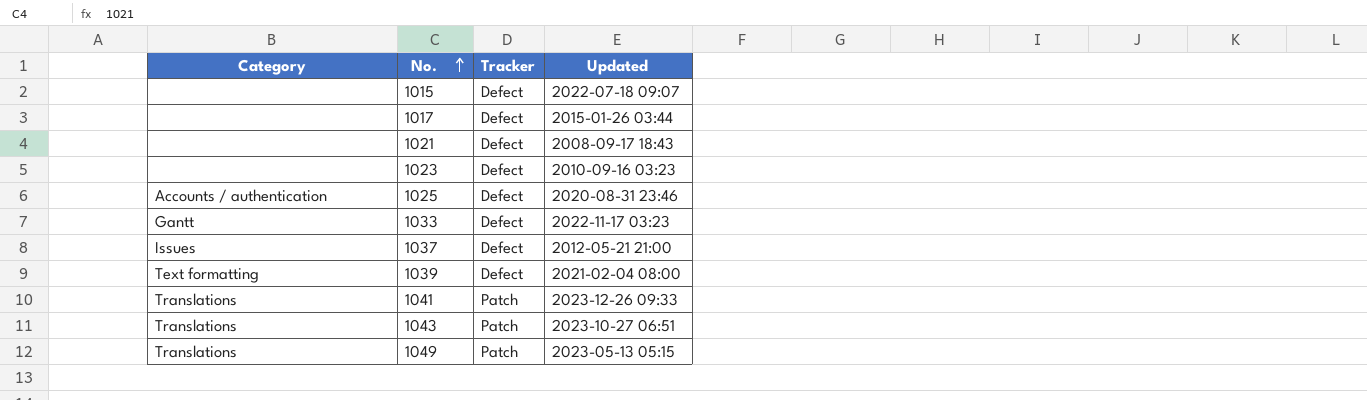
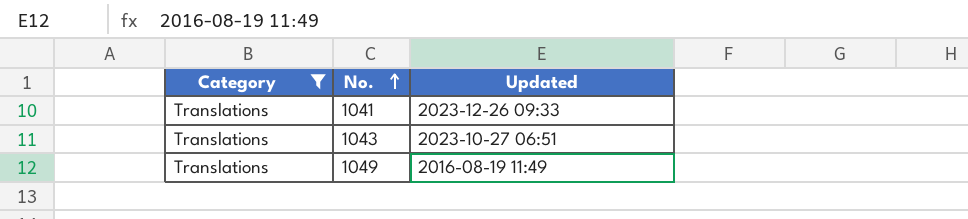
filter: none -> Category = Translations
column Tracker | position: 3 -> none
1049 | Updated: 2023-05-13 05:15 -> 2016-08-19 11:49

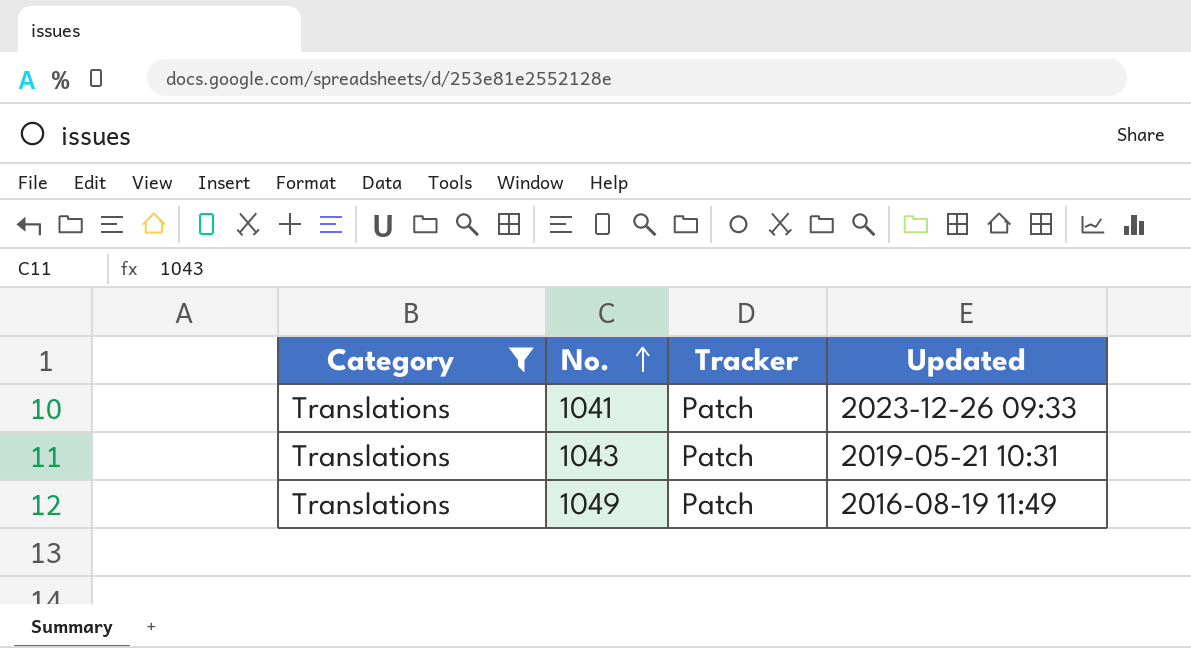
column Tracker | position: none -> 3
1043 | Updated: 2023-10-27 06:51 -> 2019-05-21 10:31

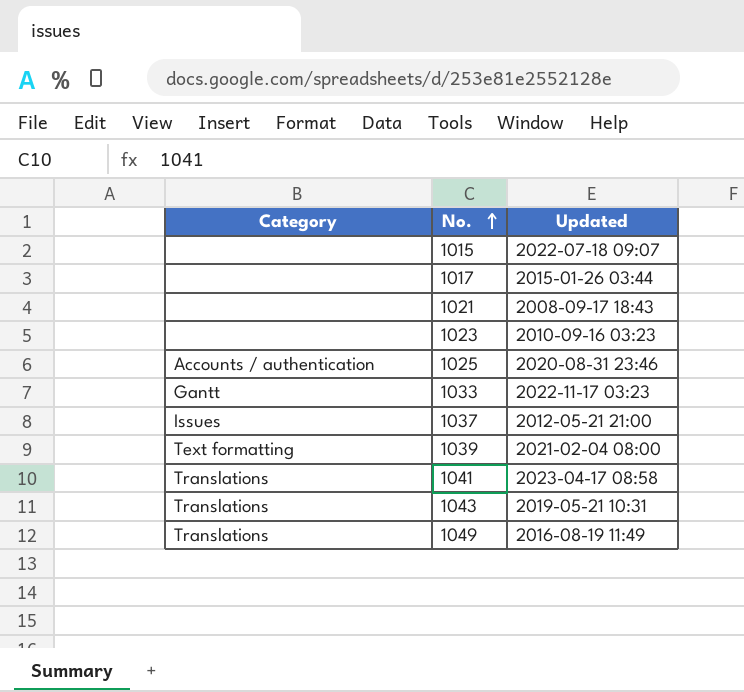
filter: Category = Translations -> none
column Tracker | position: 3 -> none
1041 | Updated: 2023-12-26 09:33 -> 2023-04-17 08:58

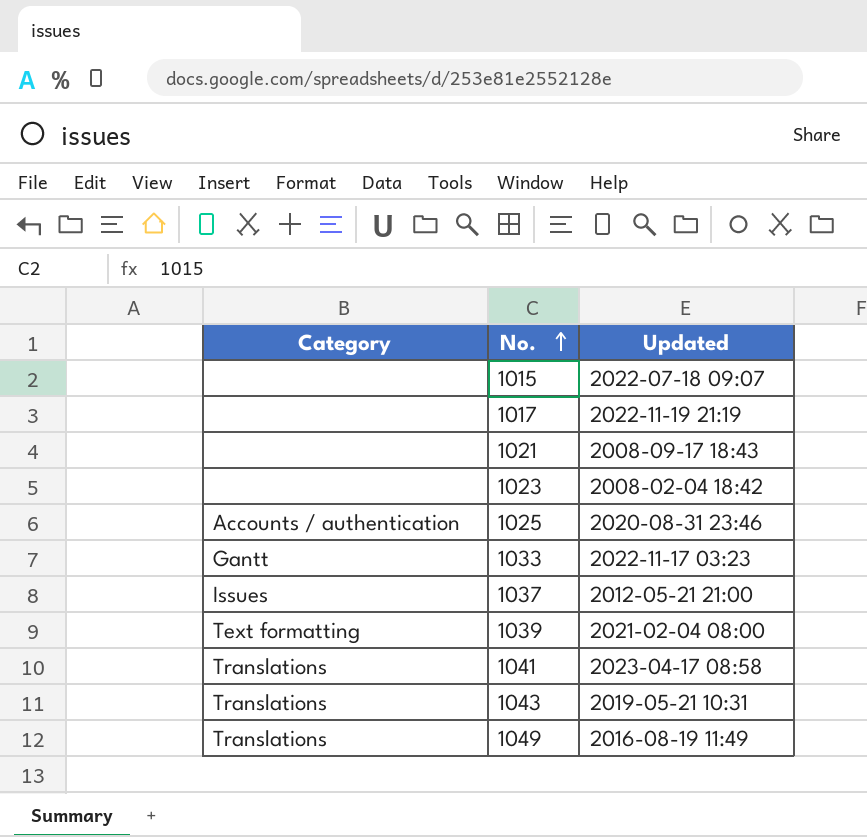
1017 | Updated: 2015-01-26 03:44 -> 2022-11-19 21:19
1023 | Updated: 2010-09-16 03:23 -> 2008-02-04 18:42

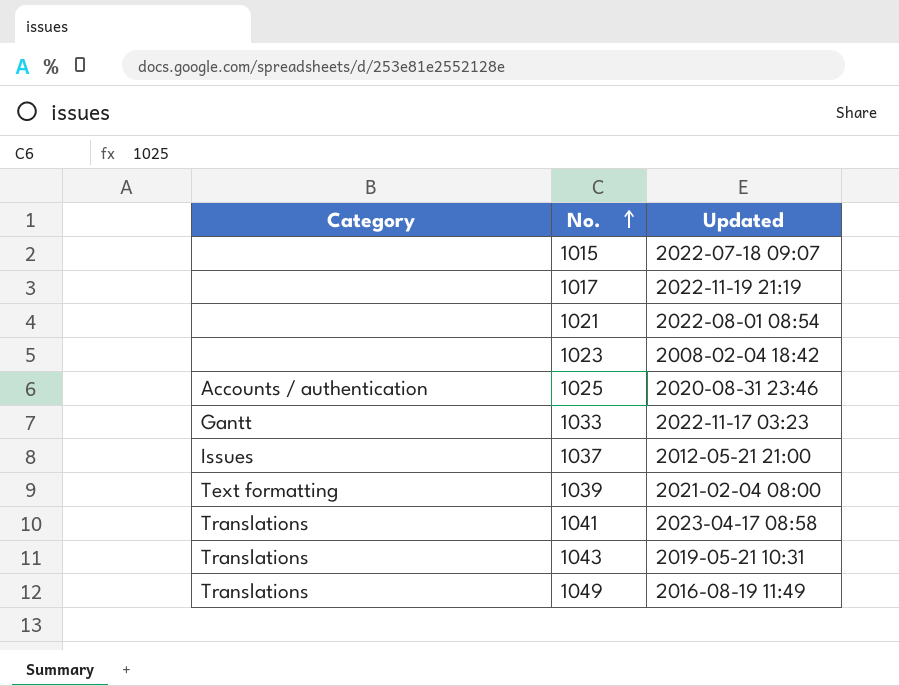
1021 | Updated: 2008-09-17 18:43 -> 2022-08-01 08:54

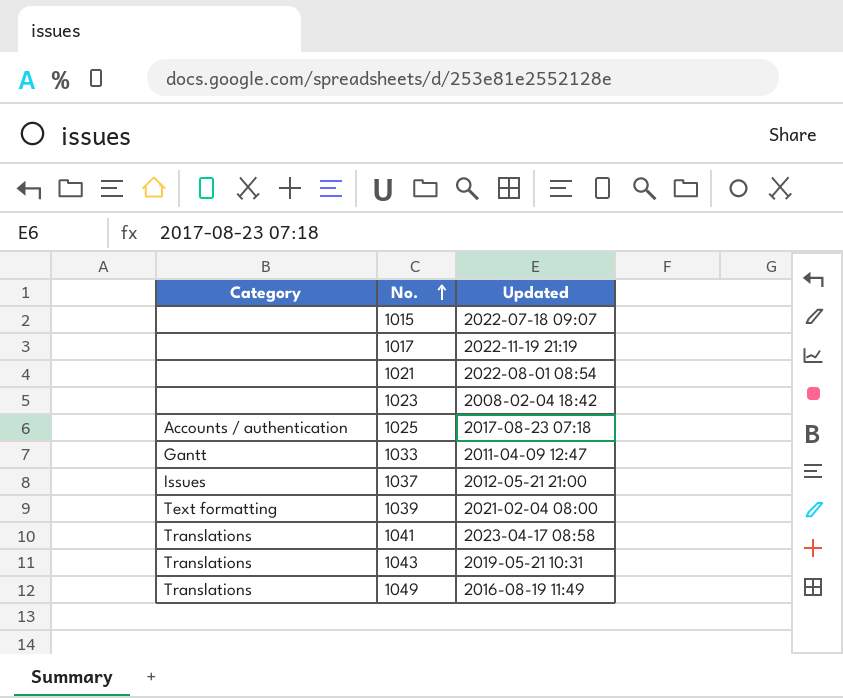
1025 | Updated: 2020-08-31 23:46 -> 2017-08-23 07:18
1033 | Updated: 2022-11-17 03:23 -> 2011-04-09 12:47

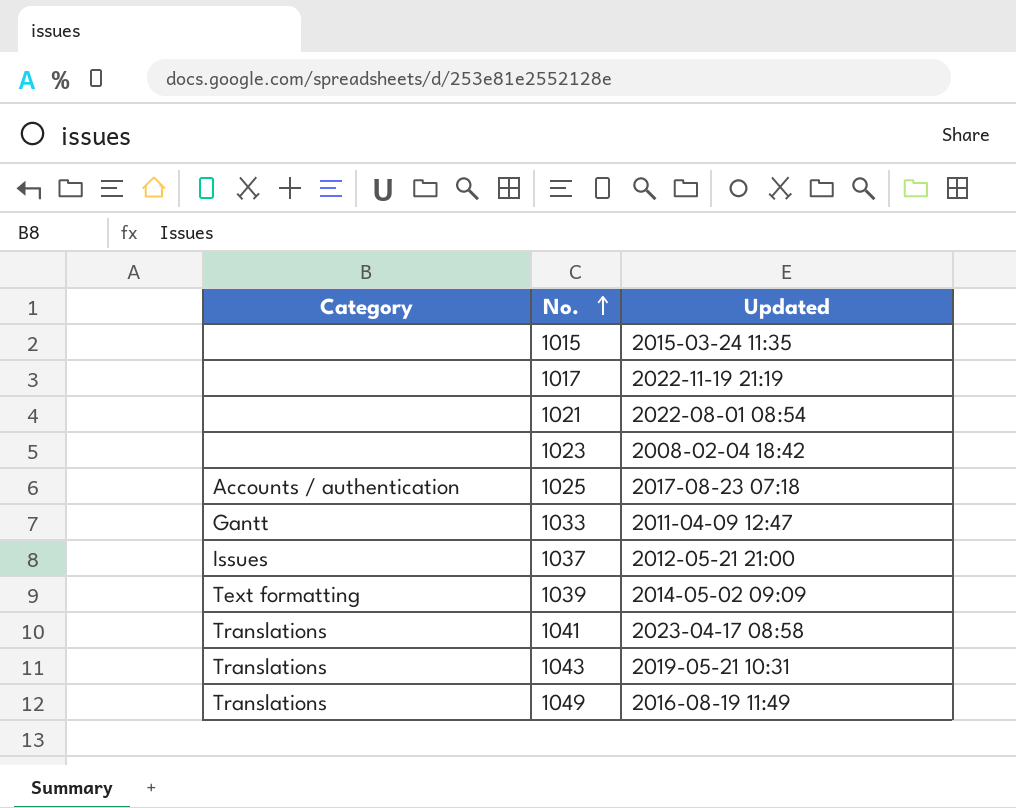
1015 | Updated: 2022-07-18 09:07 -> 2015-03-24 11:35
1039 | Updated: 2021-02-04 08:00 -> 2014-05-02 09:09

